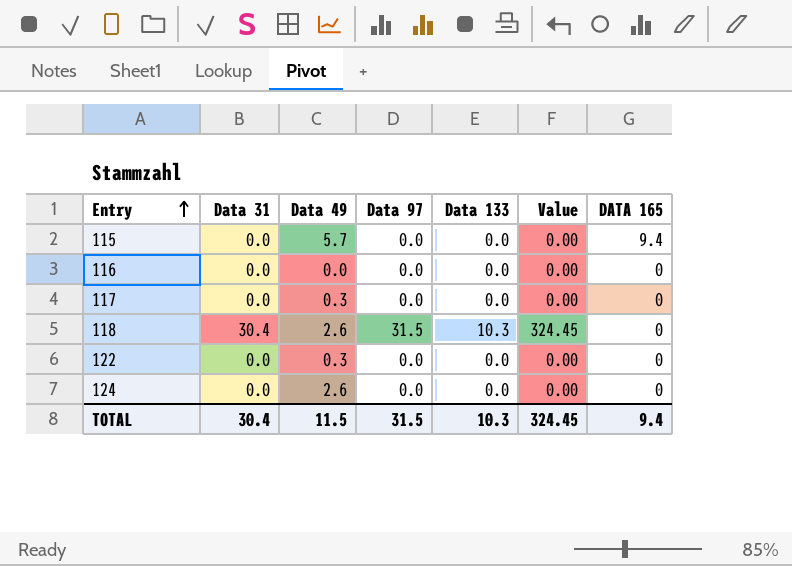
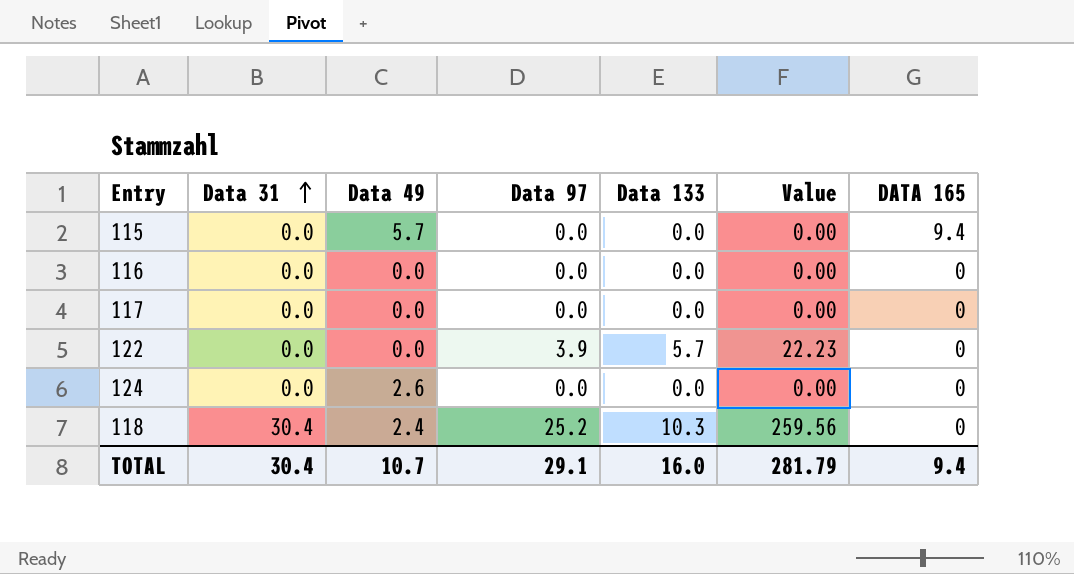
row order: Entry ascending -> Data 31 ascending
117 | Data 49: 0.3 -> 0.0
122 | Data 49: 0.3 -> 0.0
122 | Data 97: 0.0 -> 3.9
122 | Data 133: 0.0 -> 5.7
122 | Value: 0.00 -> 22.23
118 | Data 49: 2.6 -> 2.4
118 | Data 97: 31.5 -> 25.2
118 | Value: 324.45 -> 259.56
TOTAL | Data 49: 11.5 -> 10.7
TOTAL | Data 97: 31.5 -> 29.1
TOTAL | Data 133: 10.3 -> 16.0
TOTAL | Value: 324.45 -> 281.79

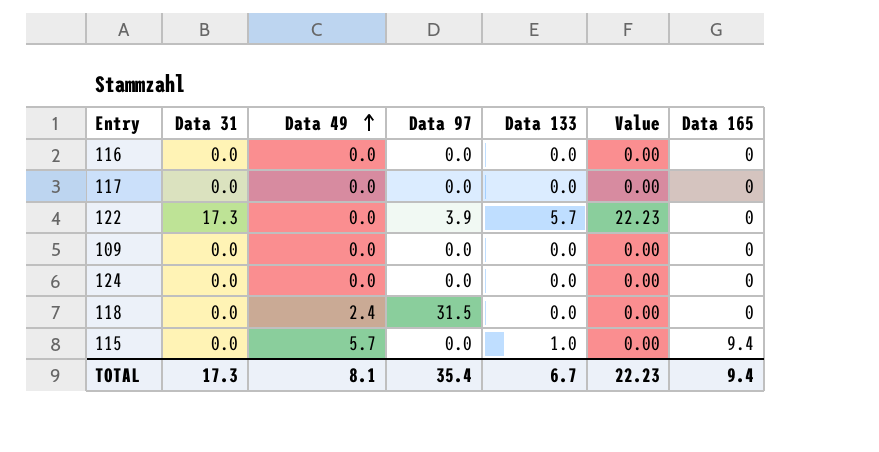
row order: Data 31 ascending -> Data 49 ascending
column name: DATA 165 -> Data 165
122 | Data 31: 0.0 -> 17.3
row 109: none -> 0.0 | 0.0 | 0.0 | 0.0 | 0.00 | 0
124 | Data 49: 2.6 -> 0.0
118 | Data 31: 30.4 -> 0.0
118 | Data 97: 25.2 -> 31.5
118 | Data 133: 10.3 -> 0.0
118 | Value: 259.56 -> 0.00
115 | Data 133: 0.0 -> 1.0
TOTAL | Data 31: 30.4 -> 17.3
TOTAL | Data 49: 10.7 -> 8.1
TOTAL | Data 97: 29.1 -> 35.4
TOTAL | Data 133: 16.0 -> 6.7
TOTAL | Value: 281.79 -> 22.23

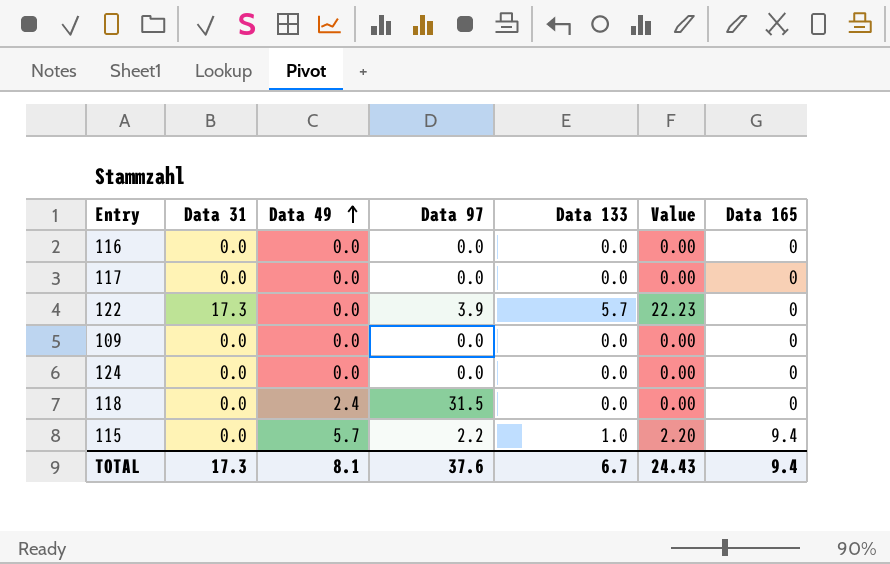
115 | Data 97: 0.0 -> 2.2
115 | Value: 0.00 -> 2.20
TOTAL | Data 97: 35.4 -> 37.6
TOTAL | Value: 22.23 -> 24.43

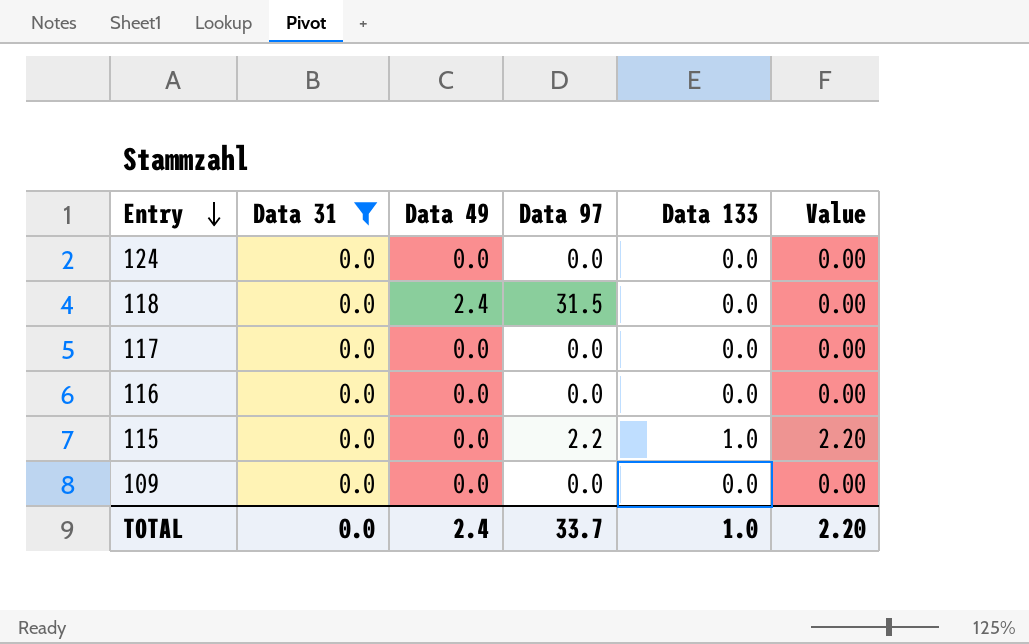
filter: none -> Data 31 = 0.0
row order: Data 49 ascending -> Entry descending
column Data 165 | position: 7 -> none
115 | Data 49: 5.7 -> 0.0
TOTAL | Data 31: 17.3 -> 0.0
TOTAL | Data 49: 8.1 -> 2.4
TOTAL | Data 97: 37.6 -> 33.7
TOTAL | Data 133: 6.7 -> 1.0
TOTAL | Value: 24.43 -> 2.20

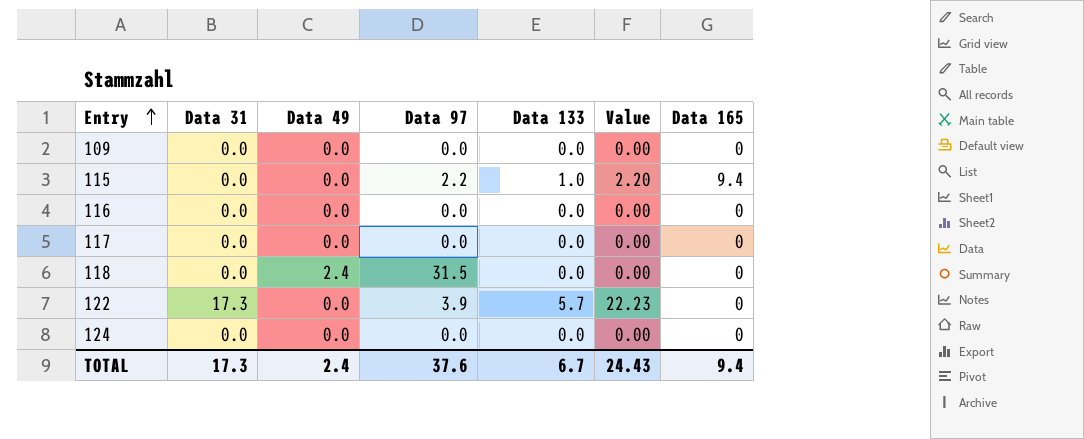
filter: Data 31 = 0.0 -> none
row order: Entry descending -> Entry ascending
column Data 165 | position: none -> 7
TOTAL | Data 31: 0.0 -> 17.3
TOTAL | Data 97: 33.7 -> 37.6
TOTAL | Data 133: 1.0 -> 6.7
TOTAL | Value: 2.20 -> 24.43

